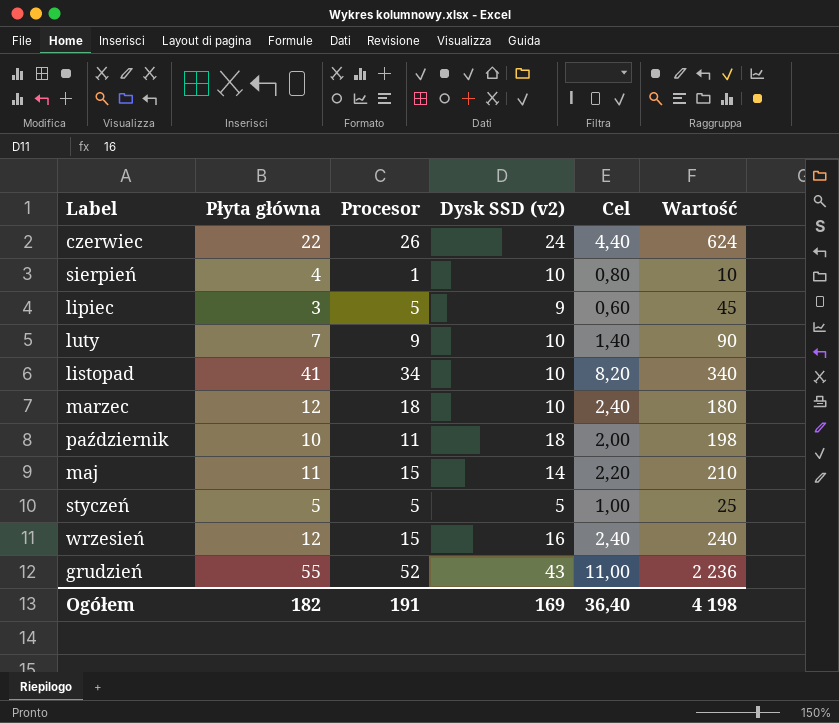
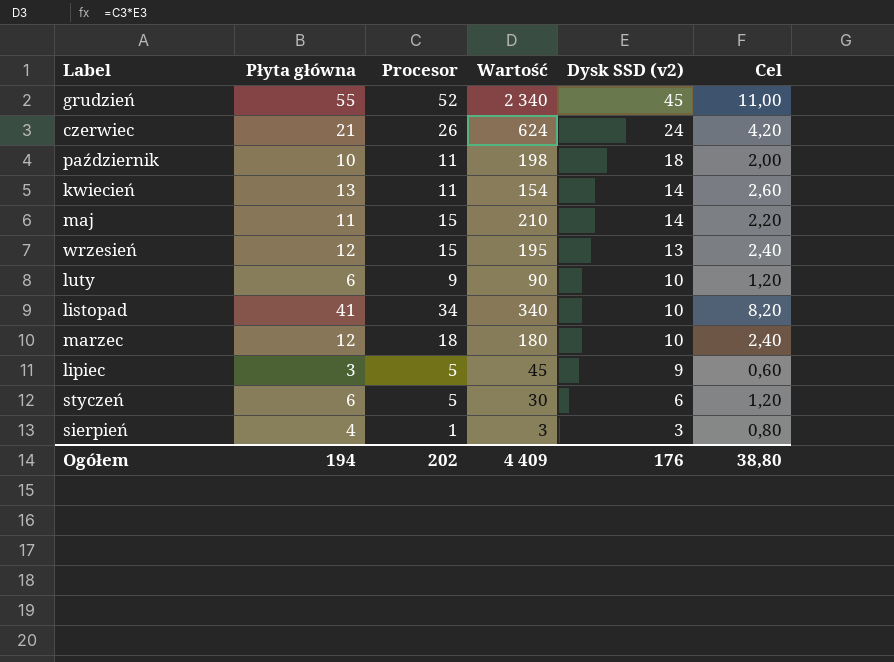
row order: none -> Dysk SSD (v2) descending
column Wartość | position: 6 -> 4
grudzień | Wartość: 2 236 -> 2 340
grudzień | Dysk SSD (v2): 43 -> 45
czerwiec | Płyta główna: 22 -> 21
czerwiec | Cel: 4,40 -> 4,20
row kwiecień: none -> 13 | 11 | 154 | 14 | 2,60
wrzesień | Wartość: 240 -> 195
wrzesień | Dysk SSD (v2): 16 -> 13
luty | Płyta główna: 7 -> 6
luty | Cel: 1,40 -> 1,20
styczeń | Płyta główna: 5 -> 6
styczeń | Wartość: 25 -> 30
styczeń | Dysk SSD (v2): 5 -> 6
styczeń | Cel: 1,00 -> 1,20
sierpień | Wartość: 10 -> 3
sierpień | Dysk SSD (v2): 10 -> 3
Ogółem | Płyta główna: 182 -> 194
Ogółem | Procesor: 191 -> 202
Ogółem | Wartość: 4 198 -> 4 409
Ogółem | Dysk SSD (v2): 169 -> 176
Ogółem | Cel: 36,40 -> 38,80

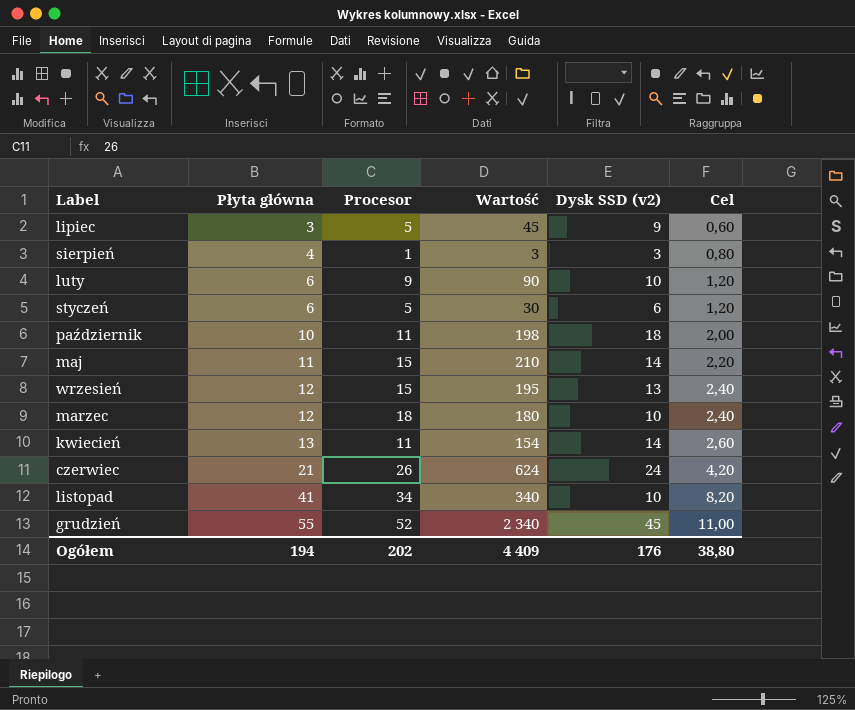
row order: Dysk SSD (v2) descending -> Płyta główna ascending

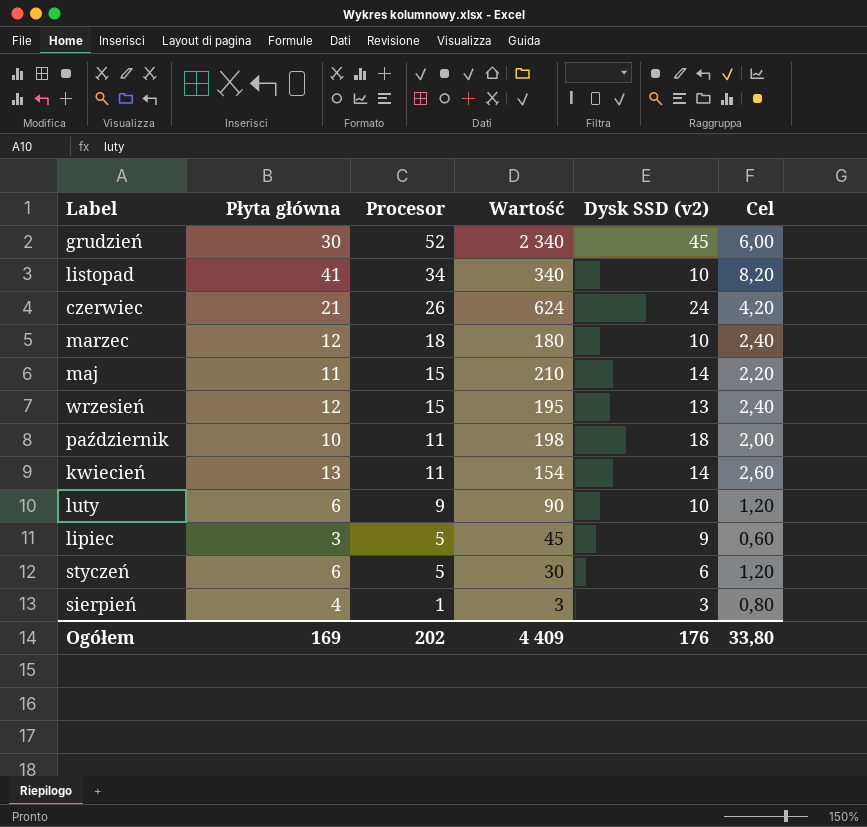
row order: Płyta główna ascending -> Procesor descending
grudzień | Płyta główna: 55 -> 30
grudzień | Cel: 11,00 -> 6,00
Ogółem | Płyta główna: 194 -> 169
Ogółem | Cel: 38,80 -> 33,80

